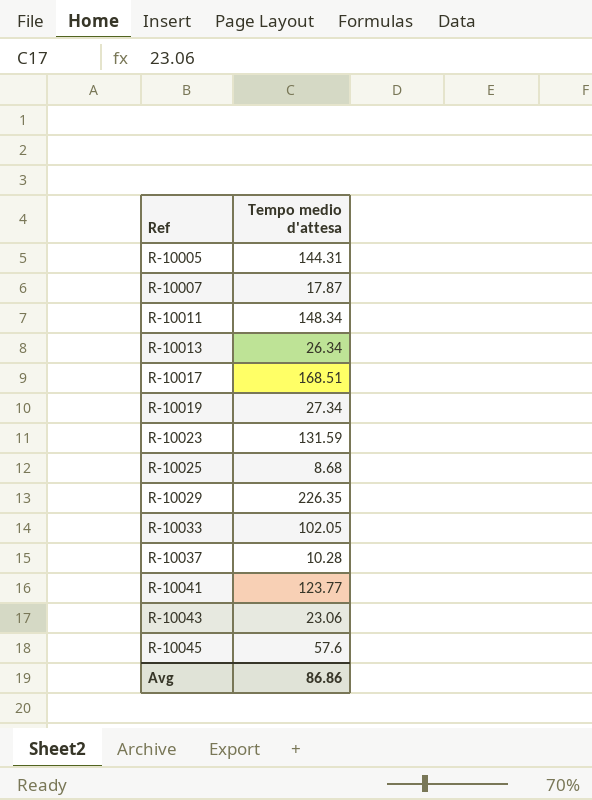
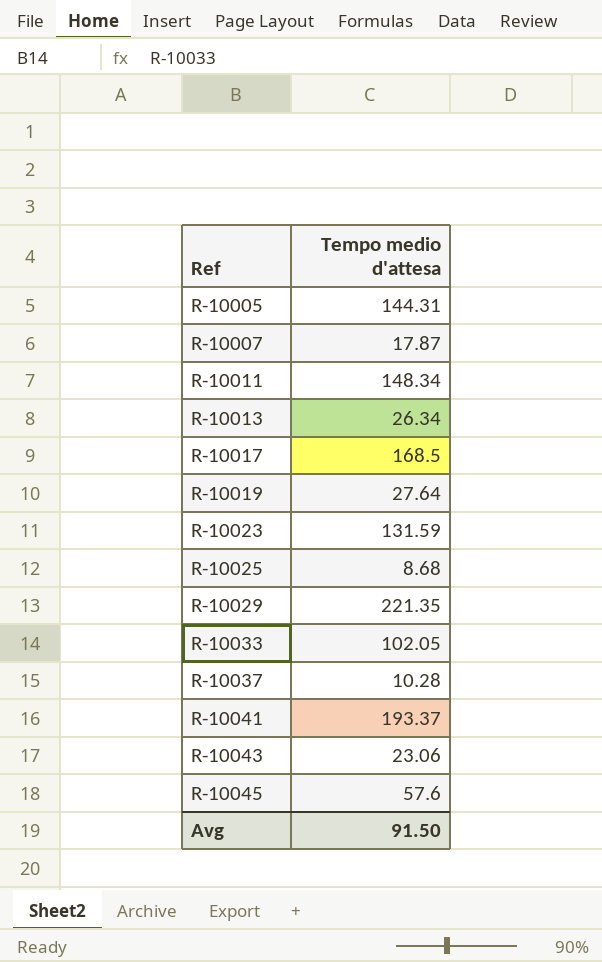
R-10017 | Tempo medio d'attesa: 168.51 -> 168.5
R-10019 | Tempo medio d'attesa: 27.34 -> 27.64
R-10029 | Tempo medio d'attesa: 226.35 -> 221.35
R-10041 | Tempo medio d'attesa: 123.77 -> 193.37
Avg | Tempo medio d'attesa: 86.86 -> 91.50

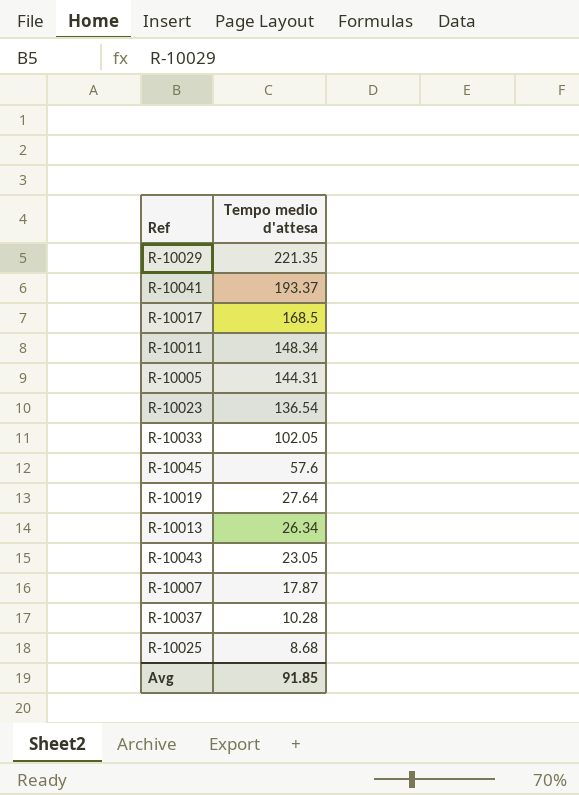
row order: Ref ascending -> Tempo medio d'attesa descending
R-10023 | Tempo medio d'attesa: 131.59 -> 136.54
R-10043 | Tempo medio d'attesa: 23.06 -> 23.05
Avg | Tempo medio d'attesa: 91.50 -> 91.85

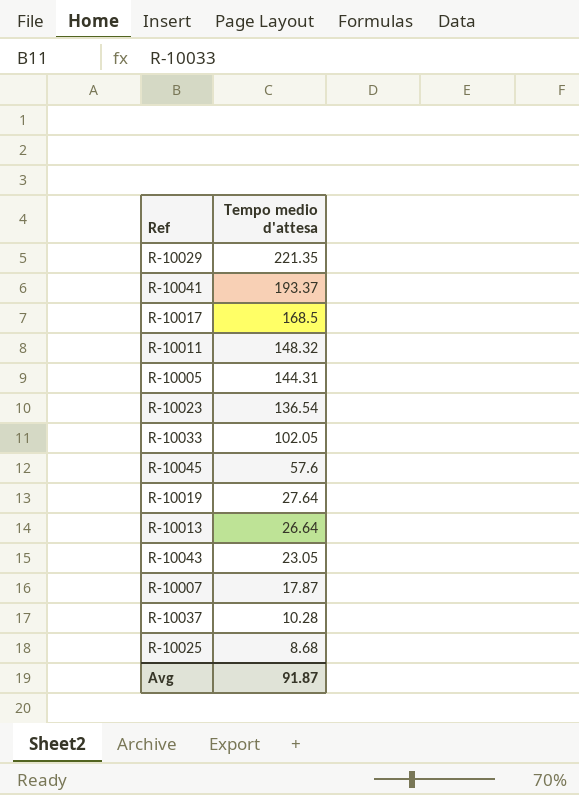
R-10011 | Tempo medio d'attesa: 148.34 -> 148.32
R-10013 | Tempo medio d'attesa: 26.34 -> 26.64
Avg | Tempo medio d'attesa: 91.85 -> 91.87

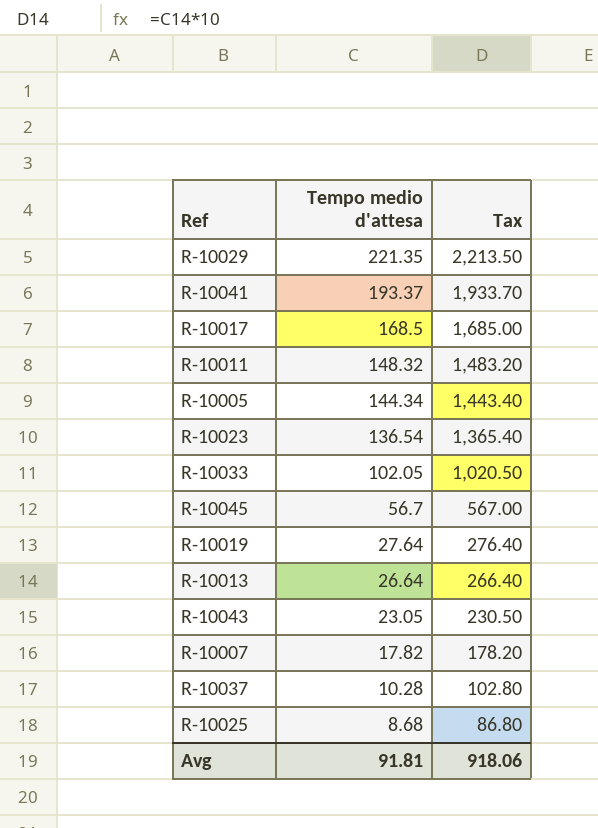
column Tax | formula: none -> [Tempo medio d'attesa] * 10
R-10005 | Tempo medio d'attesa: 144.31 -> 144.34
R-10045 | Tempo medio d'attesa: 57.6 -> 56.7
R-10007 | Tempo medio d'attesa: 17.87 -> 17.82
Avg | Tempo medio d'attesa: 91.87 -> 91.81

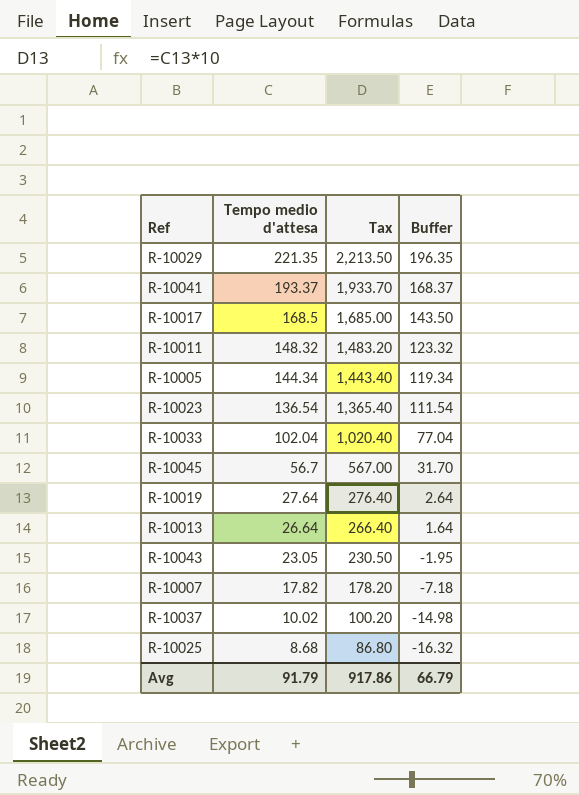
column Buffer | formula: none -> [Tempo medio d'attesa] - 25
R-10033 | Tempo medio d'attesa: 102.05 -> 102.04
R-10033 | Tax: 1,020.50 -> 1,020.40
R-10037 | Tempo medio d'attesa: 10.28 -> 10.02
R-10037 | Tax: 102.80 -> 100.20
Avg | Tempo medio d'attesa: 91.81 -> 91.79
Avg | Tax: 918.06 -> 917.86

